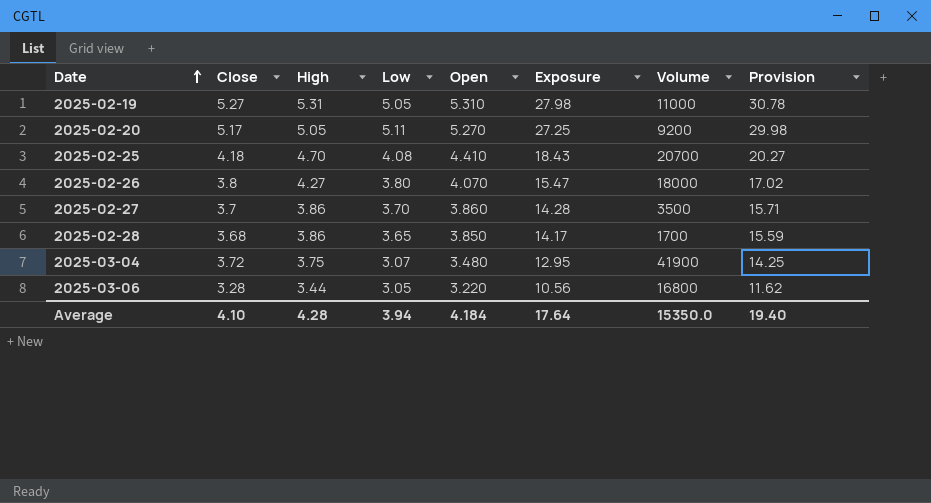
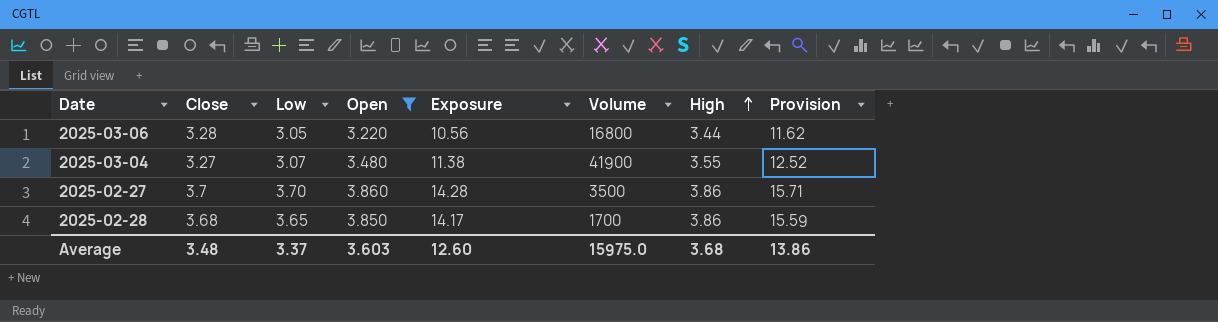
filter: none -> Open <= 3.860
row order: Date ascending -> High ascending
column High | position: 3 -> 7
2025-03-04 | Close: 3.72 -> 3.27
2025-03-04 | Exposure: 12.95 -> 11.38
2025-03-04 | High: 3.75 -> 3.55
2025-03-04 | Provision: 14.25 -> 12.52
Average | Close: 4.10 -> 3.48
Average | Low: 3.94 -> 3.37
Average | Open: 4.184 -> 3.603
Average | Exposure: 17.64 -> 12.60
Average | Volume: 15350.0 -> 15975.0
Average | High: 4.28 -> 3.68
Average | Provision: 19.40 -> 13.86

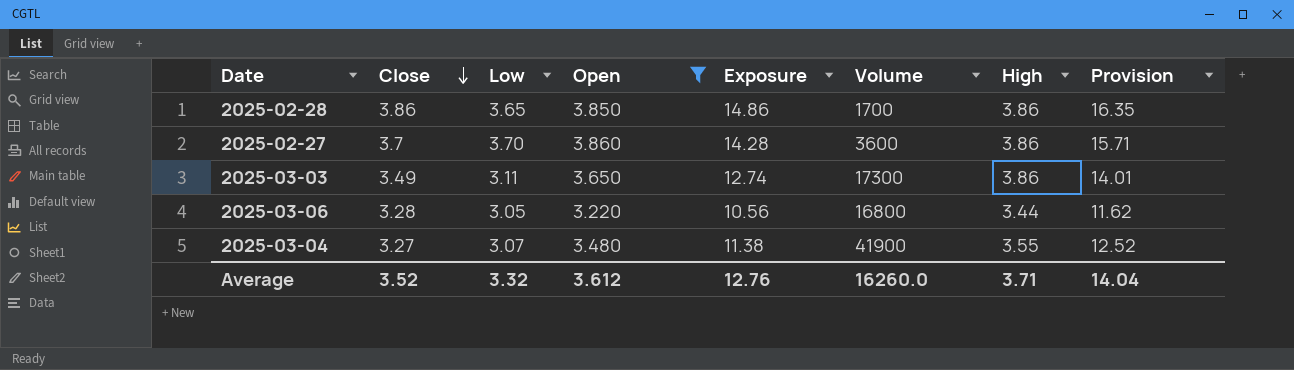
row order: High ascending -> Close descending
2025-02-28 | Close: 3.68 -> 3.86
2025-02-28 | Exposure: 14.17 -> 14.86
2025-02-28 | Provision: 15.59 -> 16.35
2025-02-27 | Volume: 3500 -> 3600
row 2025-03-03: none -> 3.49 | 3.11 | 3.650 | 12.74 | 17300 | 3.86 | 14.01
Average | Close: 3.48 -> 3.52
Average | Low: 3.37 -> 3.32
Average | Open: 3.603 -> 3.612
Average | Exposure: 12.60 -> 12.76
Average | Volume: 15975.0 -> 16260.0
Average | High: 3.68 -> 3.71
Average | Provision: 13.86 -> 14.04

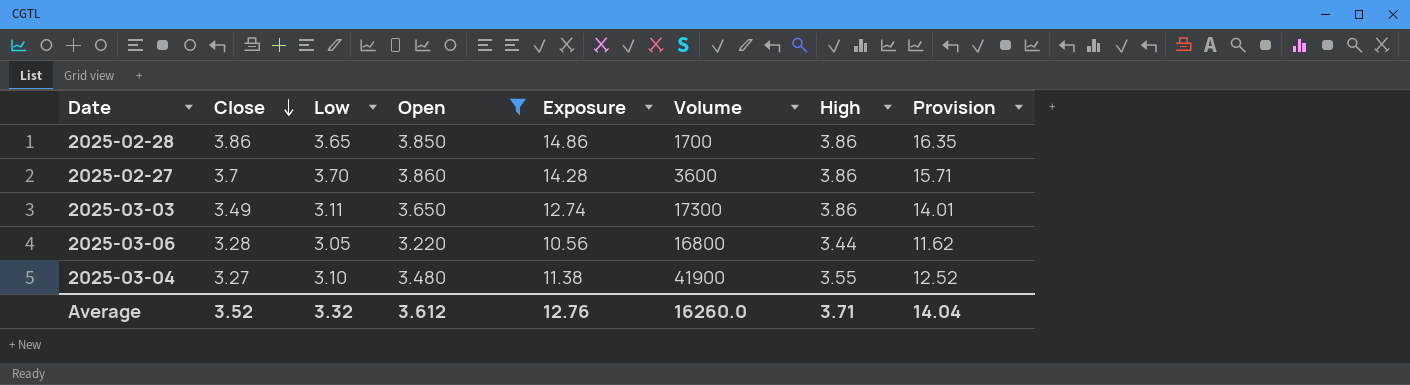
2025-03-04 | Low: 3.07 -> 3.10

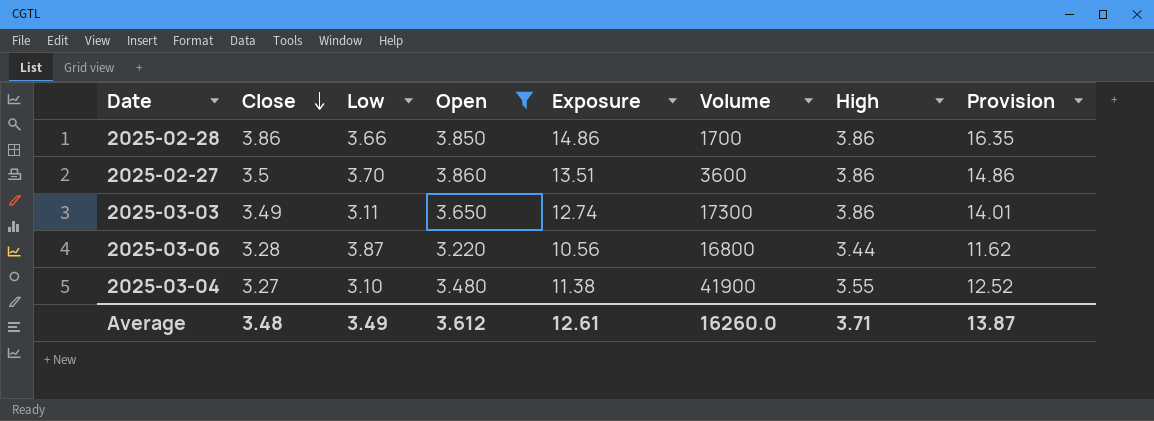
2025-02-28 | Low: 3.65 -> 3.66
2025-02-27 | Close: 3.7 -> 3.5
2025-02-27 | Exposure: 14.28 -> 13.51
2025-02-27 | Provision: 15.71 -> 14.86
2025-03-06 | Low: 3.05 -> 3.87
Average | Close: 3.52 -> 3.48
Average | Low: 3.32 -> 3.49
Average | Exposure: 12.76 -> 12.61
Average | Provision: 14.04 -> 13.87

